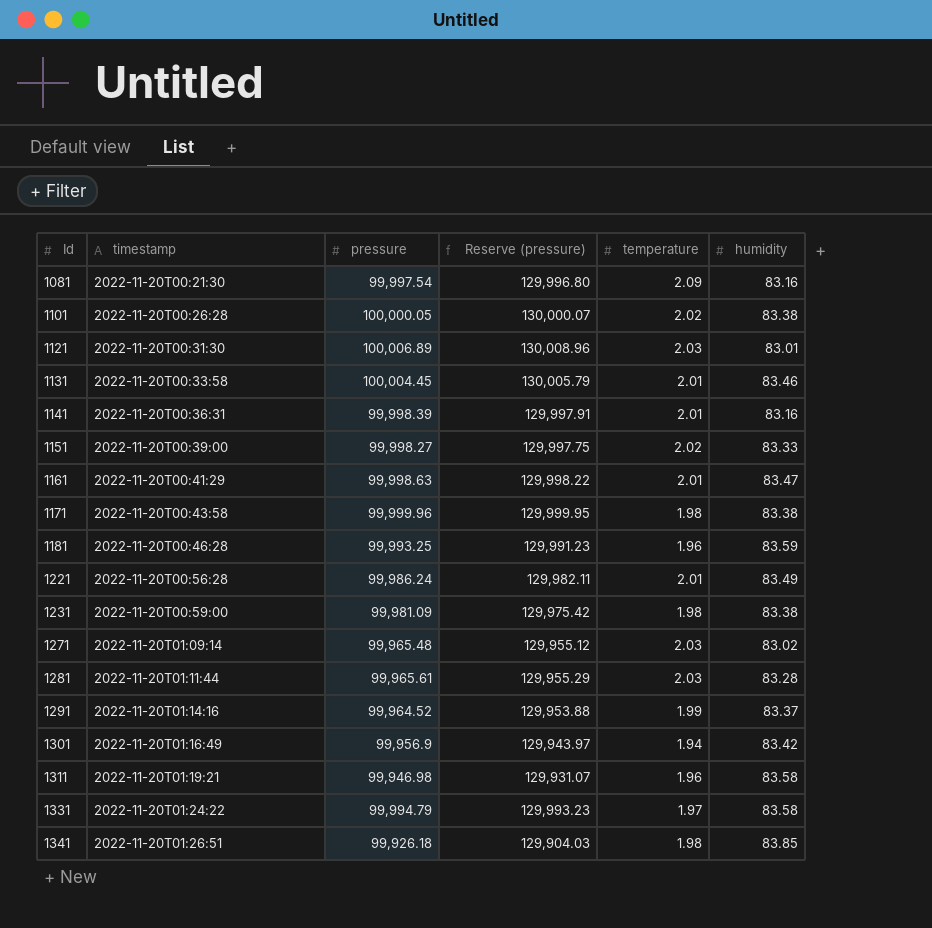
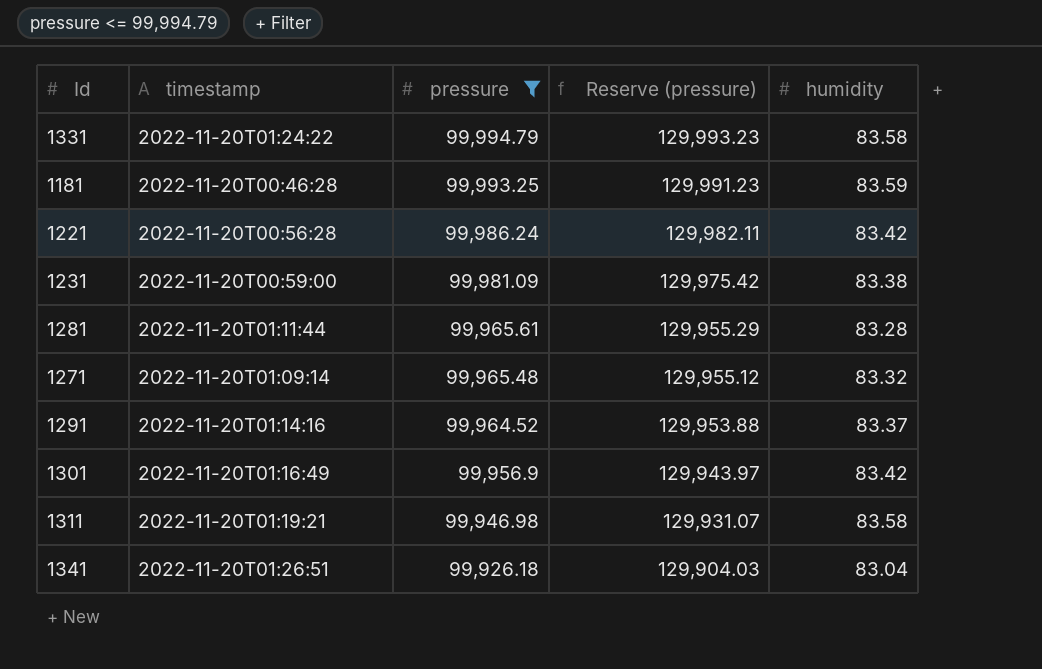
filter: none -> pressure <= 99,994.79
row order: Id ascending -> pressure descending
column temperature | position: 5 -> none
1221 | humidity: 83.49 -> 83.42
1271 | humidity: 83.02 -> 83.32
1341 | humidity: 83.85 -> 83.04

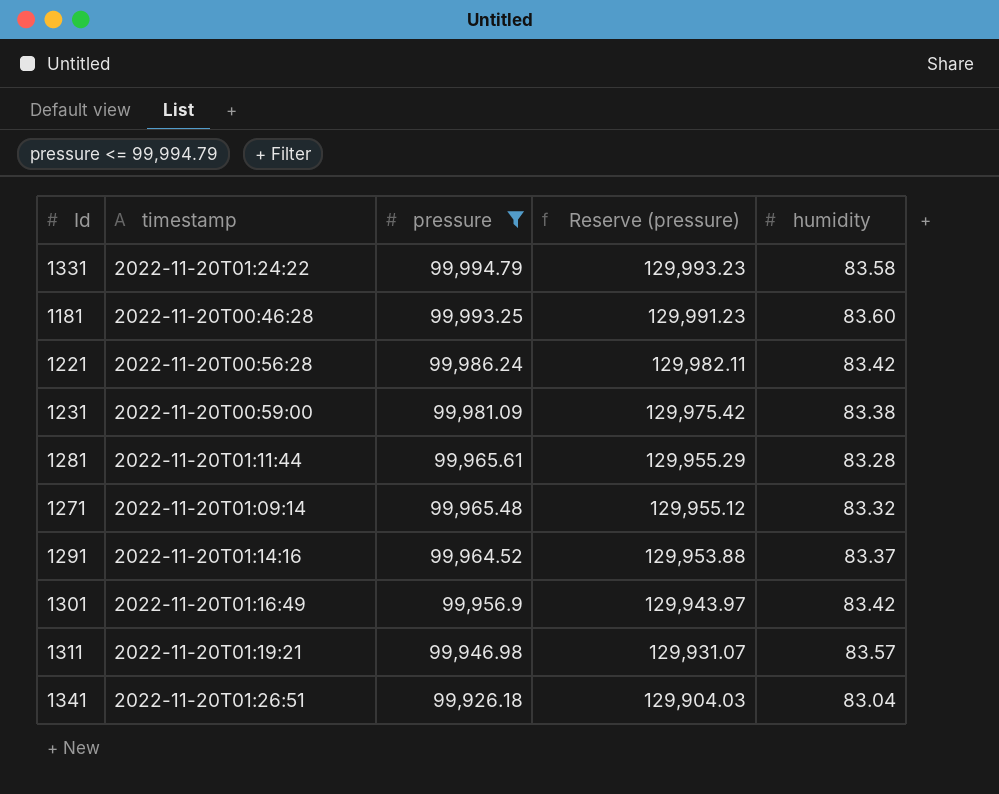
1181 | humidity: 83.59 -> 83.60
1311 | humidity: 83.58 -> 83.57

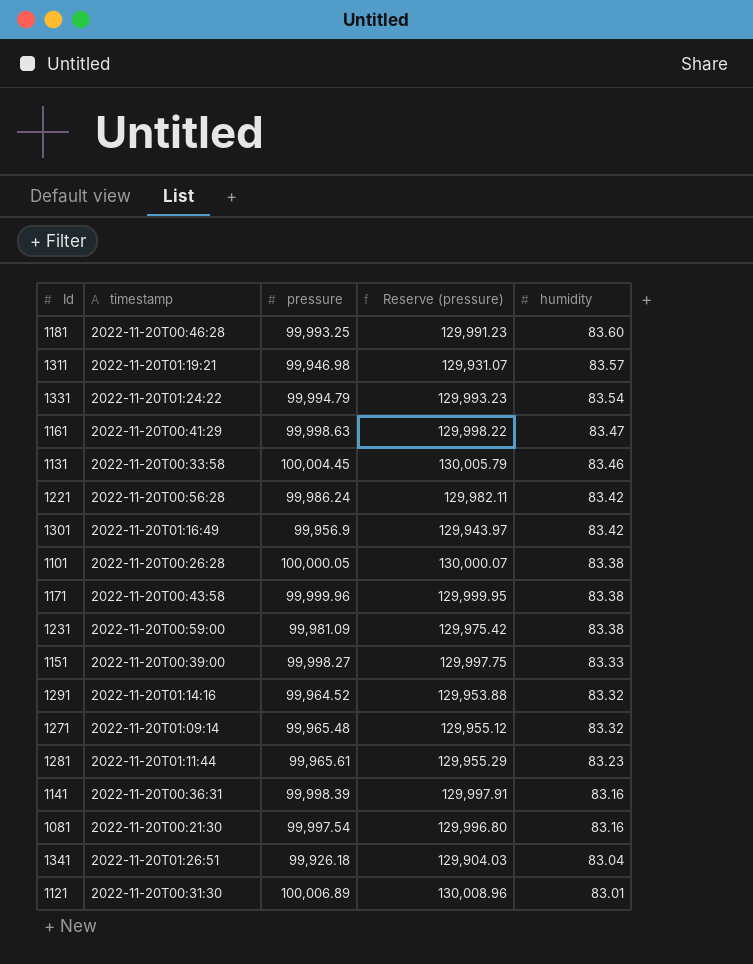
filter: pressure <= 99,994.79 -> none
row order: pressure descending -> humidity descending
1331 | humidity: 83.58 -> 83.54
1291 | humidity: 83.37 -> 83.32
1281 | humidity: 83.28 -> 83.23

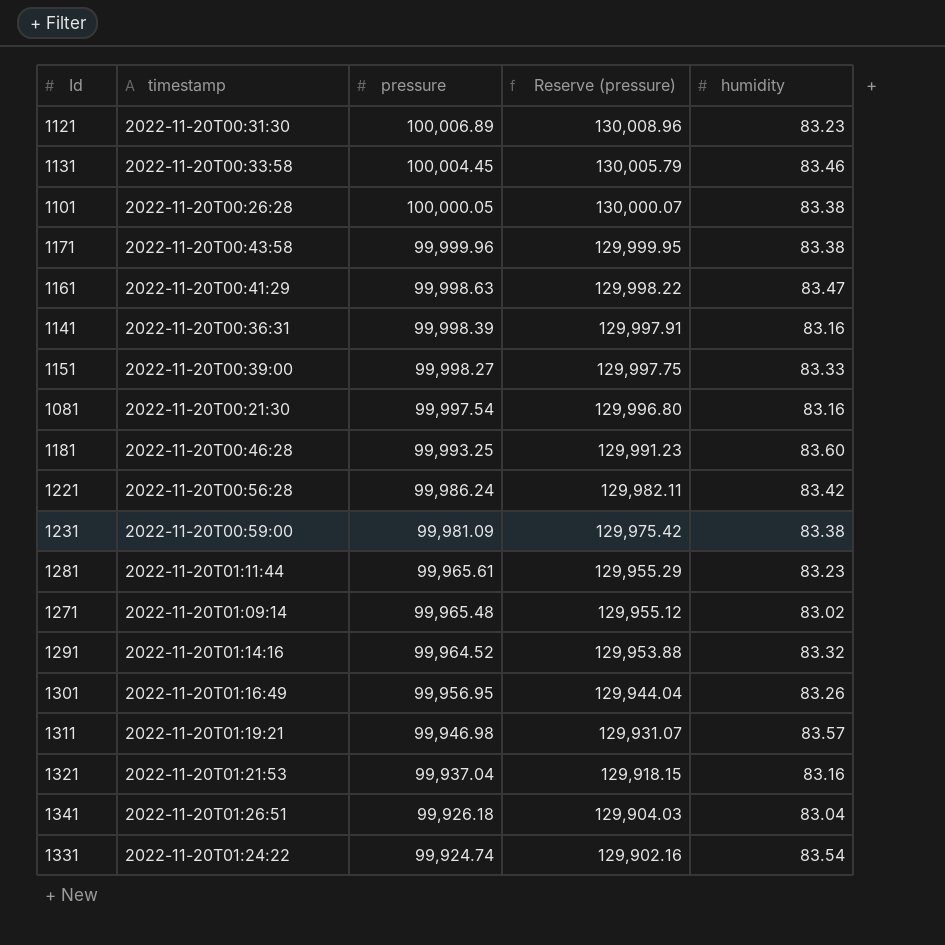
row order: humidity descending -> pressure descending
1121 | humidity: 83.01 -> 83.23
1271 | humidity: 83.32 -> 83.02
1301 | pressure: 99,956.9 -> 99,956.95
1301 | Reserve (pressure): 129,943.97 -> 129,944.04
1301 | humidity: 83.42 -> 83.26
row 1321: none -> 2022-11-20T01:21:53 | 99,937.04 | 129,918.15 | 83.16
1331 | pressure: 99,994.79 -> 99,924.74
1331 | Reserve (pressure): 129,993.23 -> 129,902.16

